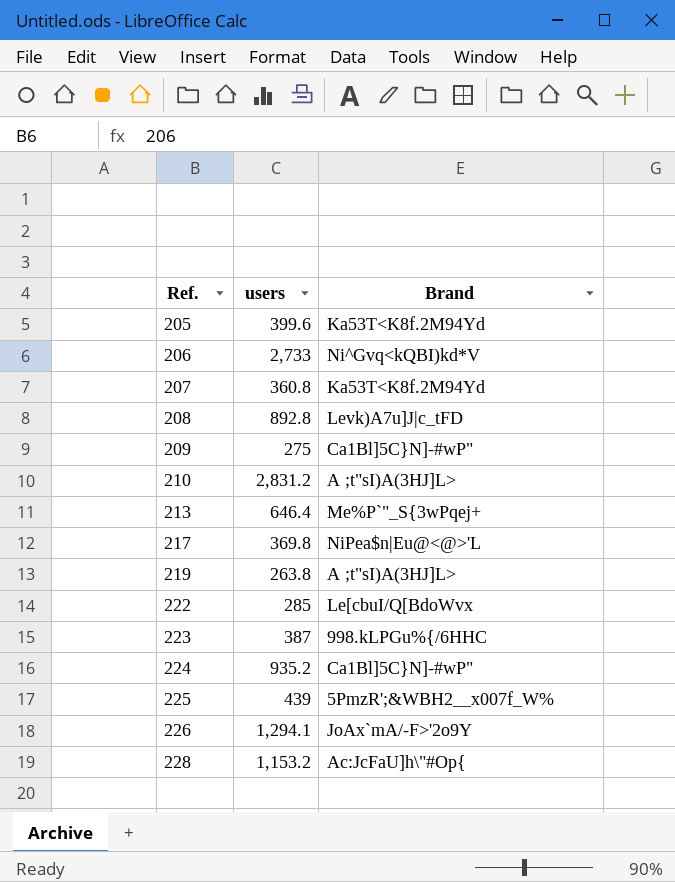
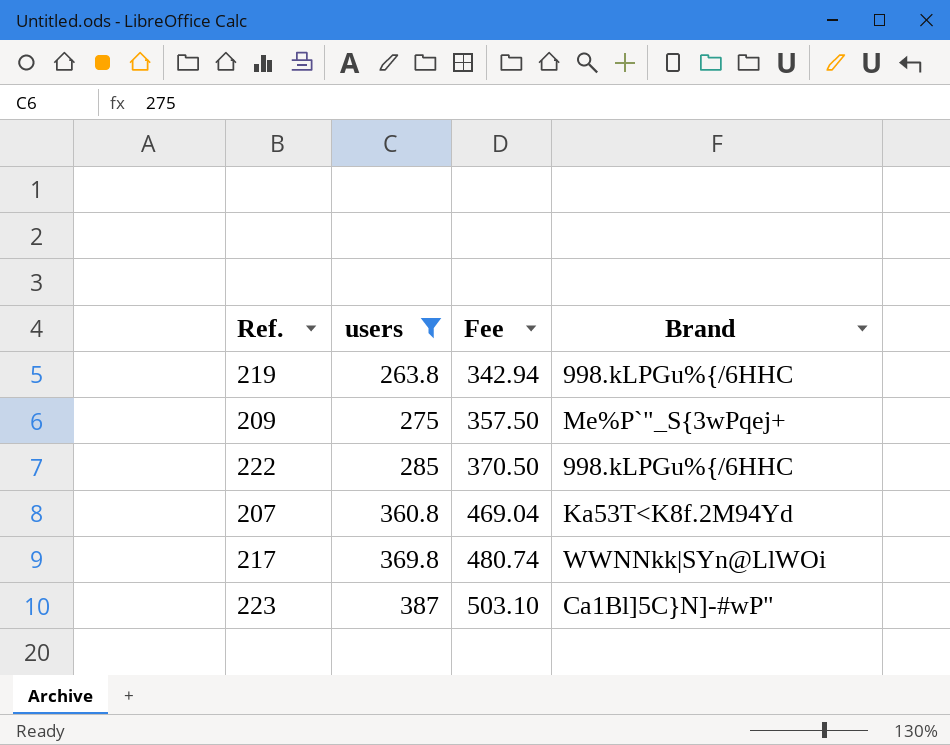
filter: none -> users <= 387
row order: Ref. ascending -> users ascending
column Fee | formula: none -> [users] * 1.3
219 | Brand: A ;t"sI)A(3HJ]L> -> 998.kLPGu%{/6HHC
209 | Brand: Ca1Bl]5C}N]-#wP" -> Me%P`"_S{3wPqej+
222 | Brand: Le[cbuI/Q[BdoWvx -> 998.kLPGu%{/6HHC
217 | Brand: NiPea$n|Eu@<@>'L -> WWNNkk|SYn@LlWOi
223 | Brand: 998.kLPGu%{/6HHC -> Ca1Bl]5C}N]-#wP"

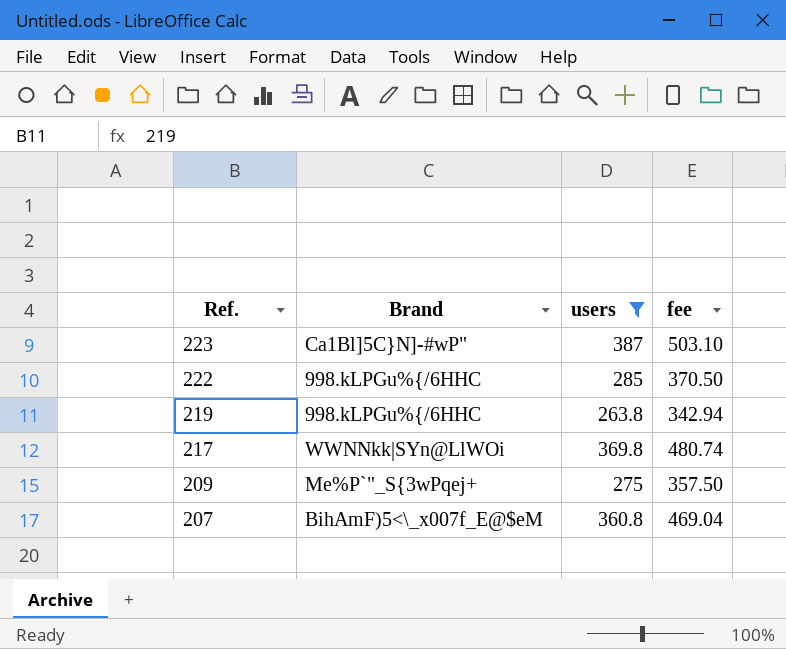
row order: users ascending -> Ref. descending
column Brand | position: 4 -> 2
column name: Fee -> fee
207 | Brand: Ka53T<K8f.2M94Yd -> BihAmF)5<\_x007f_E@$eM

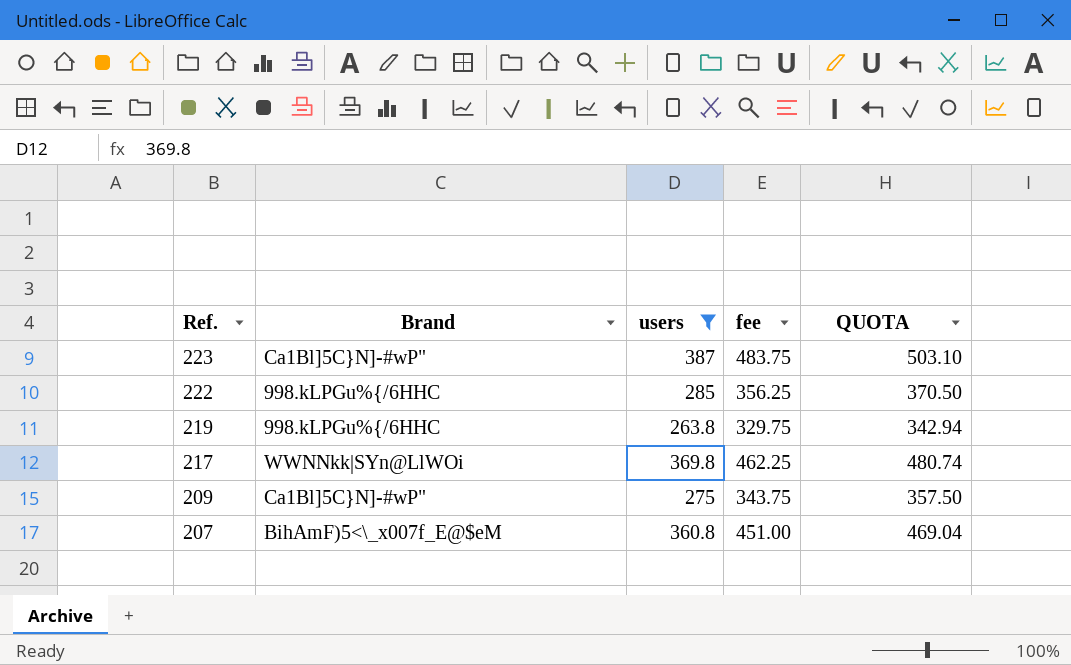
column fee | formula: [users] * 1.3 -> [users] * 1.25
column QUOTA | formula: none -> [users] * 1.3
209 | Brand: Me%P`"_S{3wPqej+ -> Ca1Bl]5C}N]-#wP"

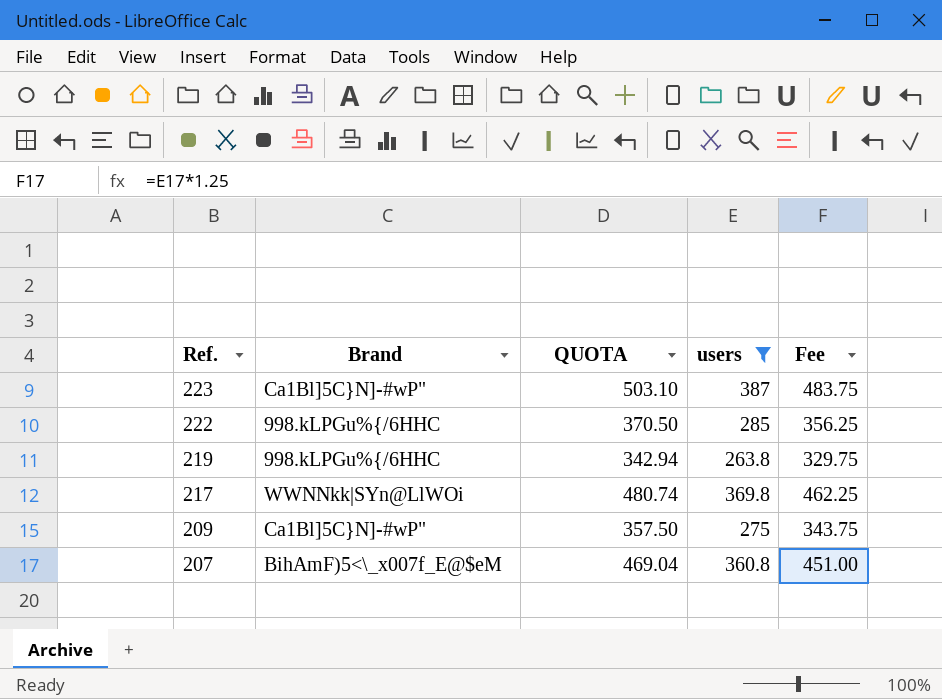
column QUOTA | position: 5 -> 3
column name: fee -> Fee

